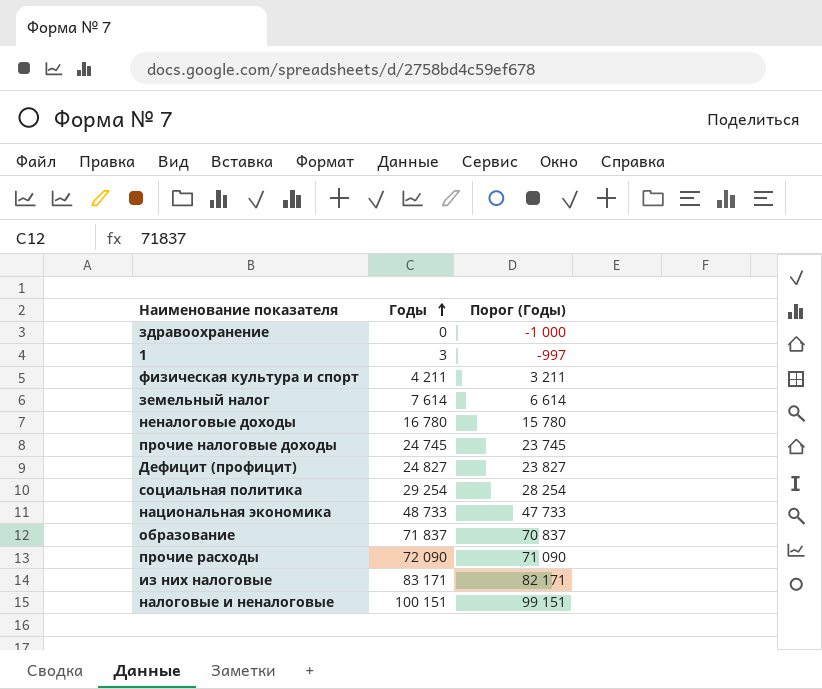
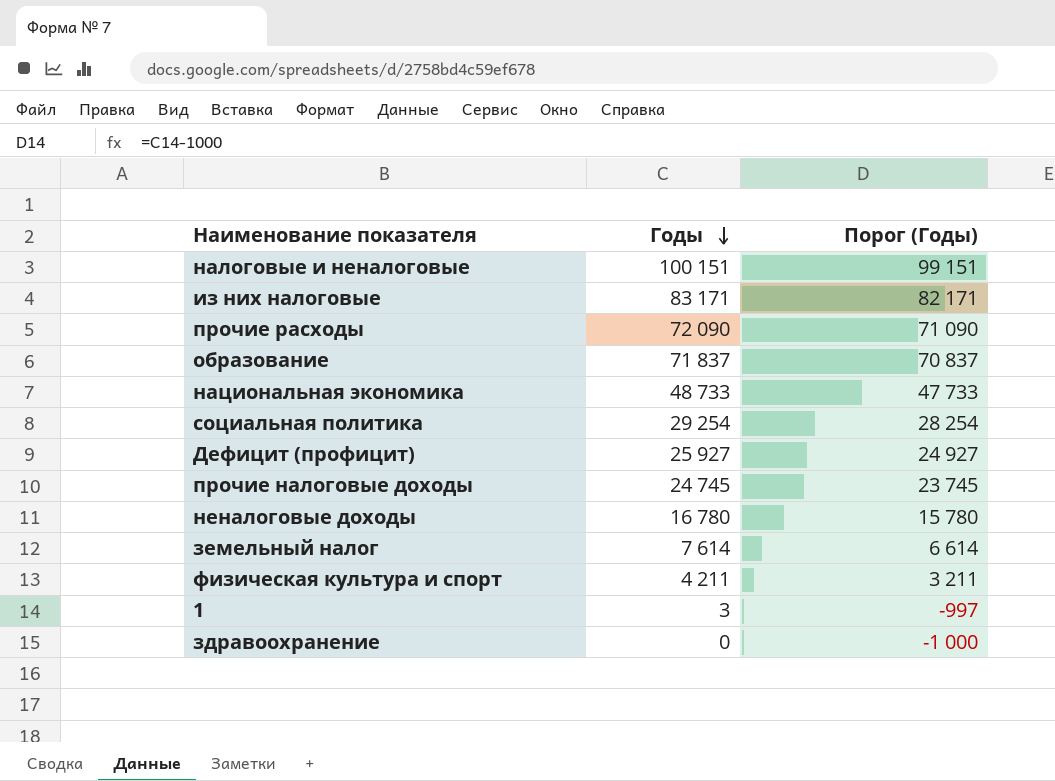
row order: Годы ascending -> Годы descending
Дефицит (профицит) | Годы: 24 827 -> 25 927
Дефицит (профицит) | Порог (Годы): 23 827 -> 24 927

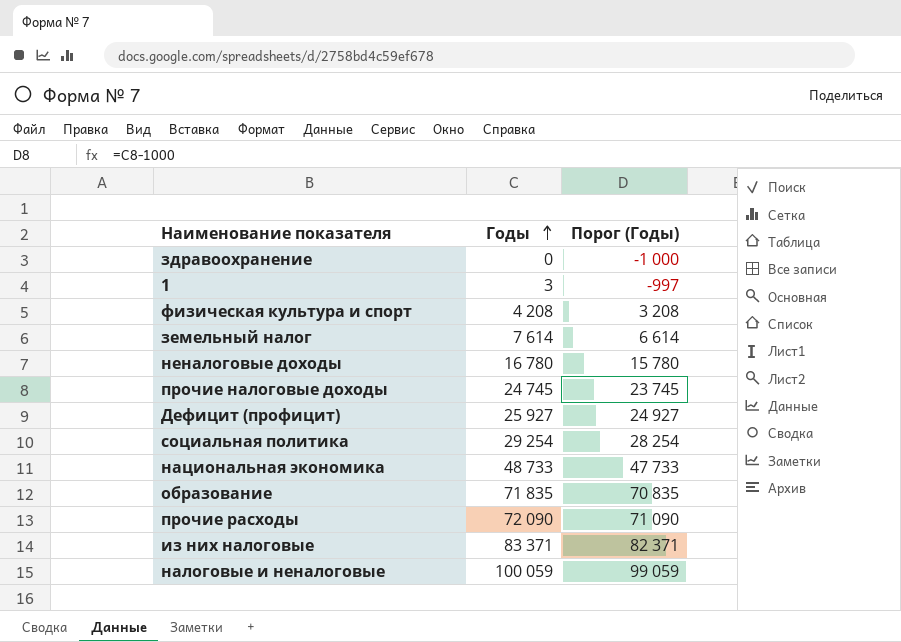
row order: Годы descending -> Годы ascending
физическая культура и спорт | Годы: 4 211 -> 4 208
физическая культура и спорт | Порог (Годы): 3 211 -> 3 208
образование | Годы: 71 837 -> 71 835
образование | Порог (Годы): 70 837 -> 70 835
из них налоговые | Годы: 83 171 -> 83 371
из них налоговые | Порог (Годы): 82 171 -> 82 371
налоговые и неналоговые | Годы: 100 151 -> 100 059
налоговые и неналоговые | Порог (Годы): 99 151 -> 99 059

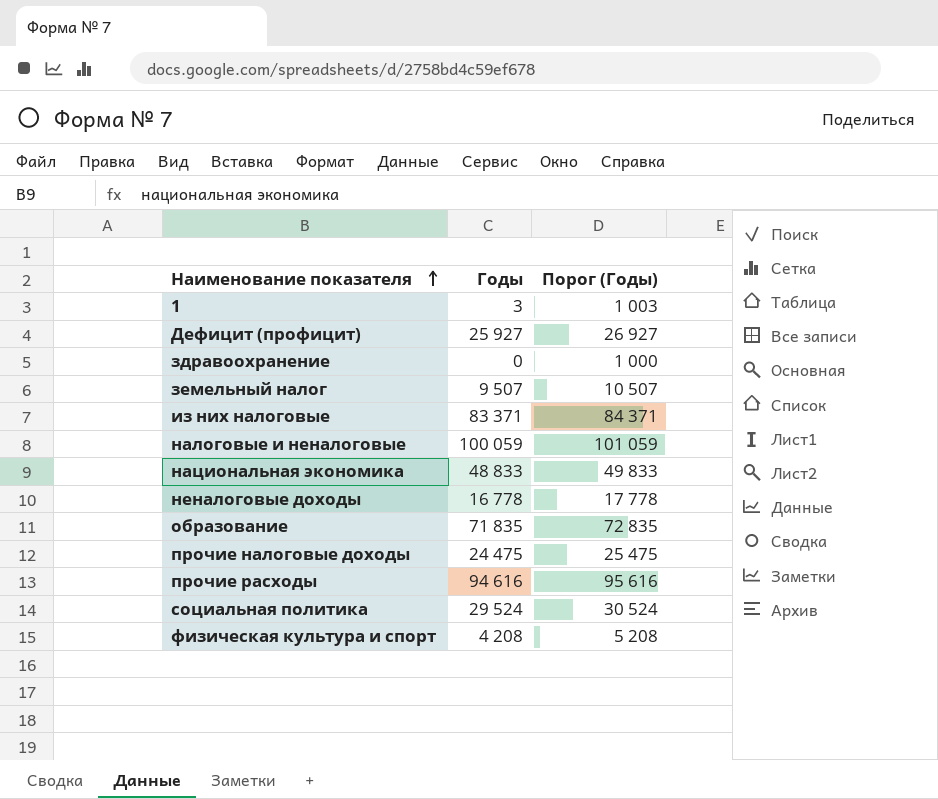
row order: Годы ascending -> Наименование показателя ascending
column Порог (Годы) | formula: [Годы] - 1000 -> [Годы] + 1000
земельный налог | Годы: 7 614 -> 9 507
национальная экономика | Годы: 48 733 -> 48 833
неналоговые доходы | Годы: 16 780 -> 16 778
прочие налоговые доходы | Годы: 24 745 -> 24 475
прочие расходы | Годы: 72 090 -> 94 616
социальная политика | Годы: 29 254 -> 29 524

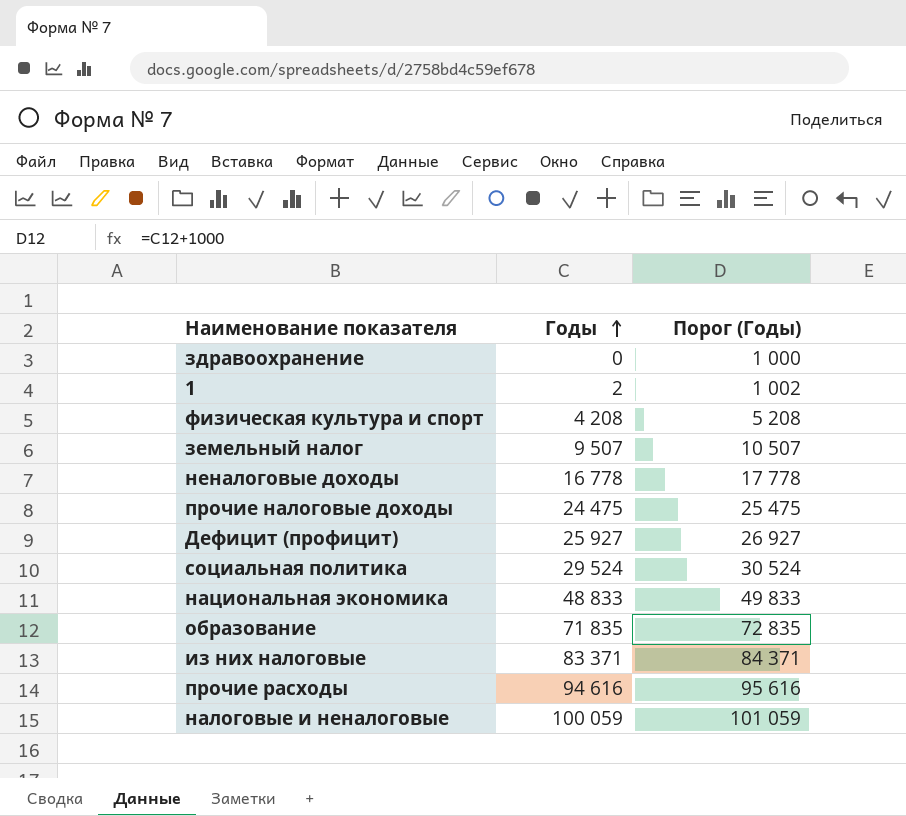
row order: Наименование показателя ascending -> Годы ascending
1 | Годы: 3 -> 2
1 | Порог (Годы): 1 003 -> 1 002

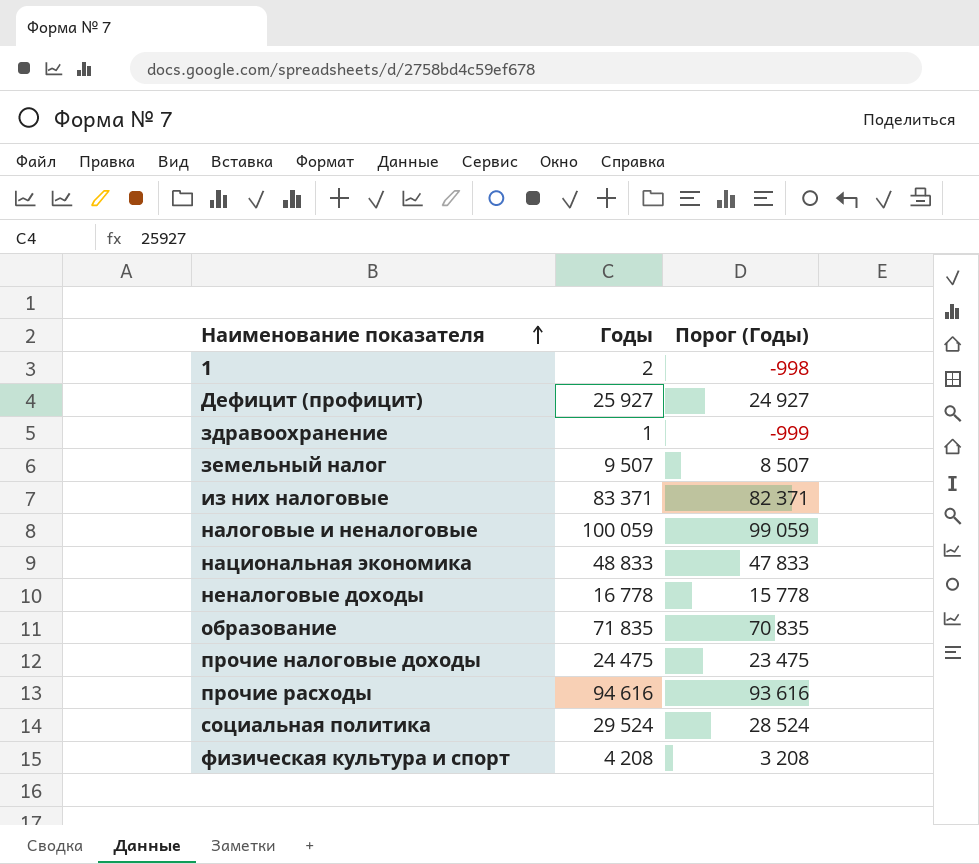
row order: Годы ascending -> Наименование показателя ascending
column Порог (Годы) | formula: [Годы] + 1000 -> [Годы] - 1000
здравоохранение | Годы: 0 -> 1

